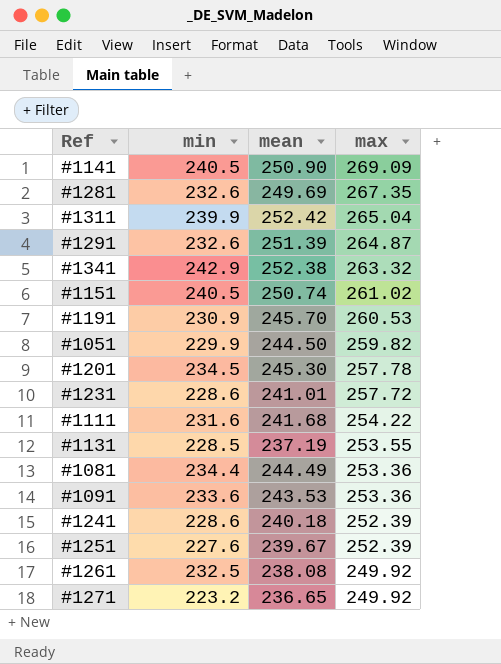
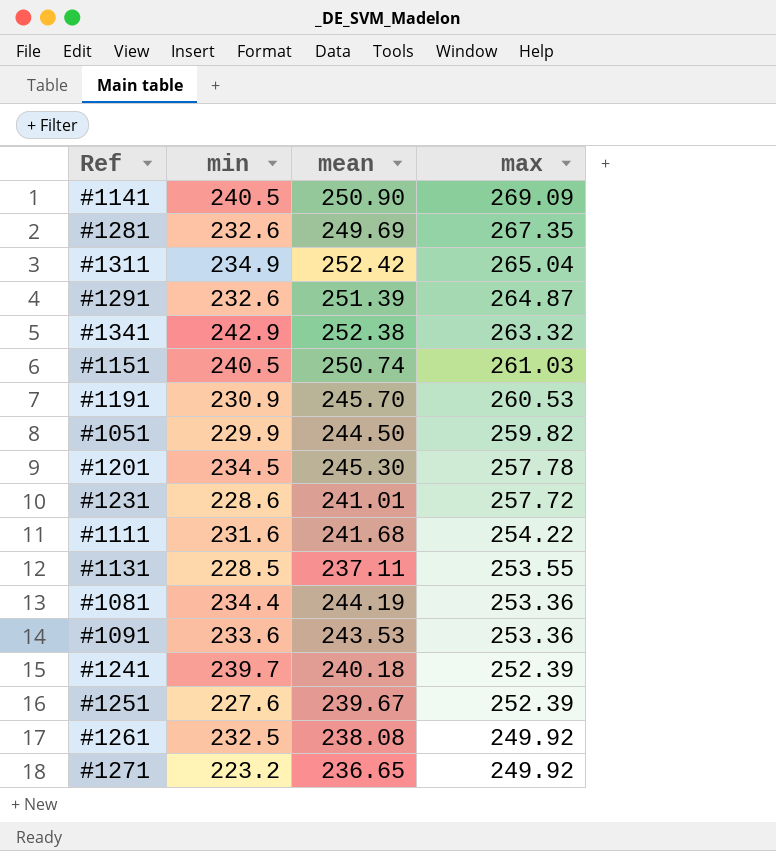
#1311 | min: 239.9 -> 234.9
#1151 | max: 261.02 -> 261.03
#1131 | mean: 237.19 -> 237.11
#1081 | mean: 244.49 -> 244.19
#1241 | min: 228.6 -> 239.7

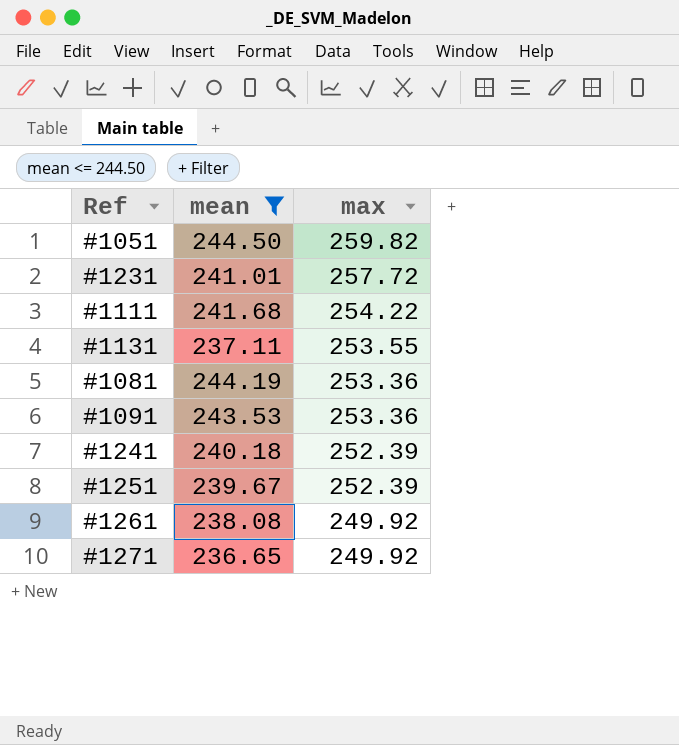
filter: none -> mean <= 244.50
column min | position: 2 -> none

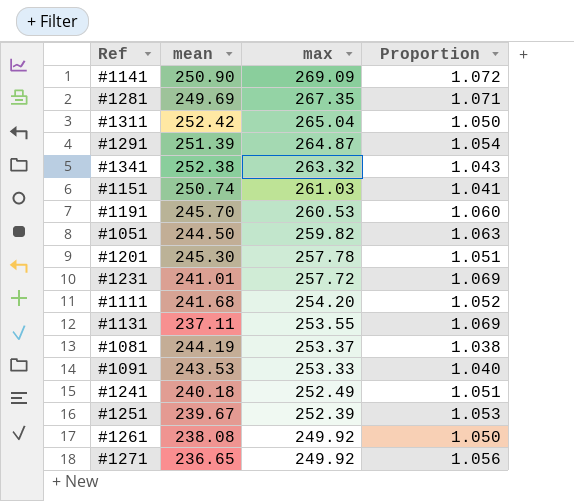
filter: mean <= 244.50 -> none
column Proportion | formula: none -> [max] / [mean]
#1111 | max: 254.22 -> 254.20
#1081 | max: 253.36 -> 253.37
#1091 | max: 253.36 -> 253.33
#1241 | max: 252.39 -> 252.49

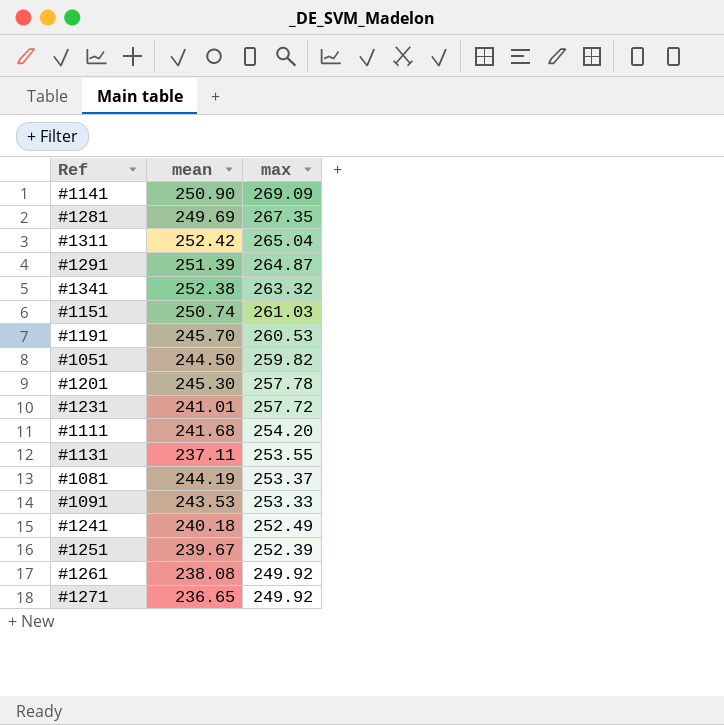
column Proportion | formula: [max] / [mean] -> none

